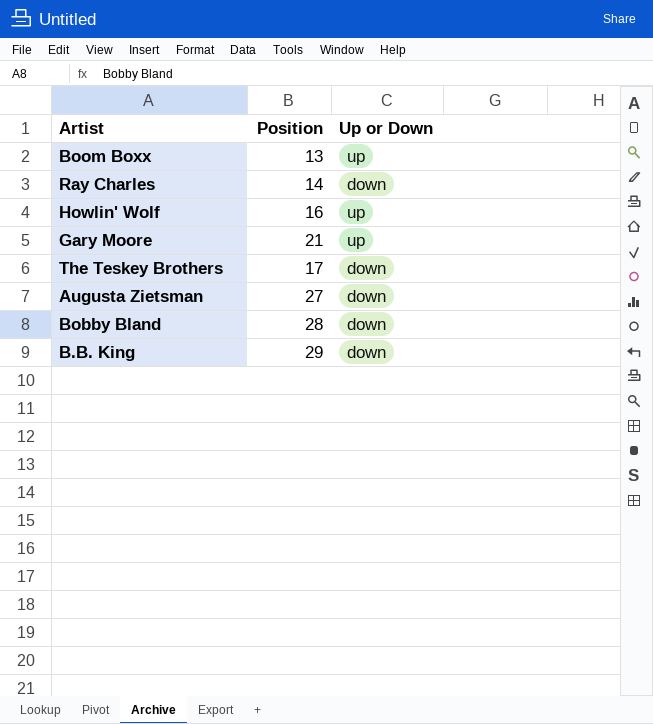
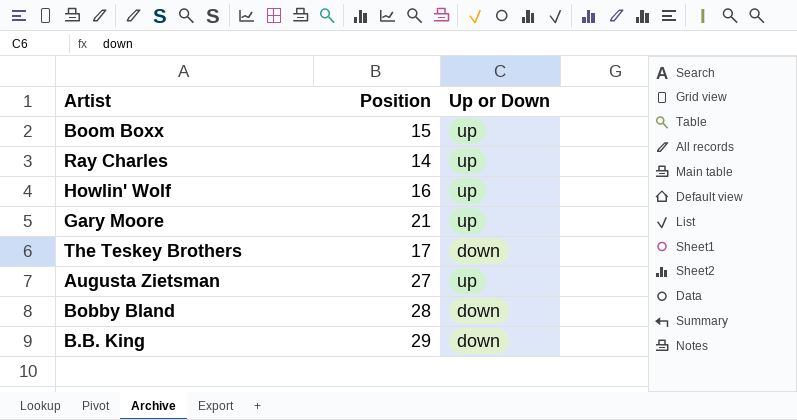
Boom Boxx | Position: 13 -> 15
Ray Charles | Up or Down: down -> up
Augusta Zietsman | Up or Down: down -> up

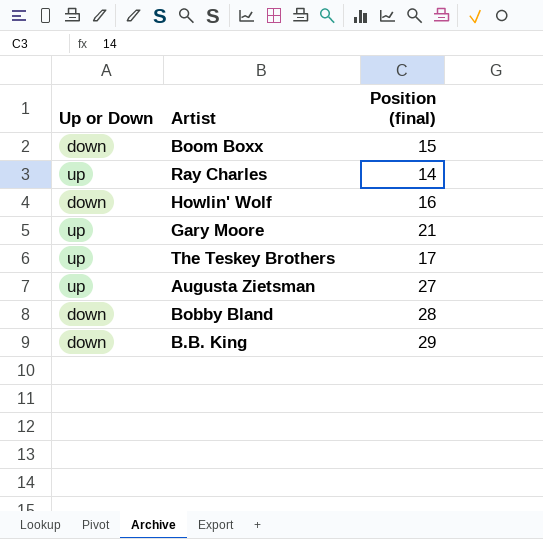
column Up or Down | position: 3 -> 1
column name: Position -> Position (final)
Boom Boxx | Up or Down: up -> down
Howlin' Wolf | Up or Down: up -> down
The Teskey Brothers | Up or Down: down -> up

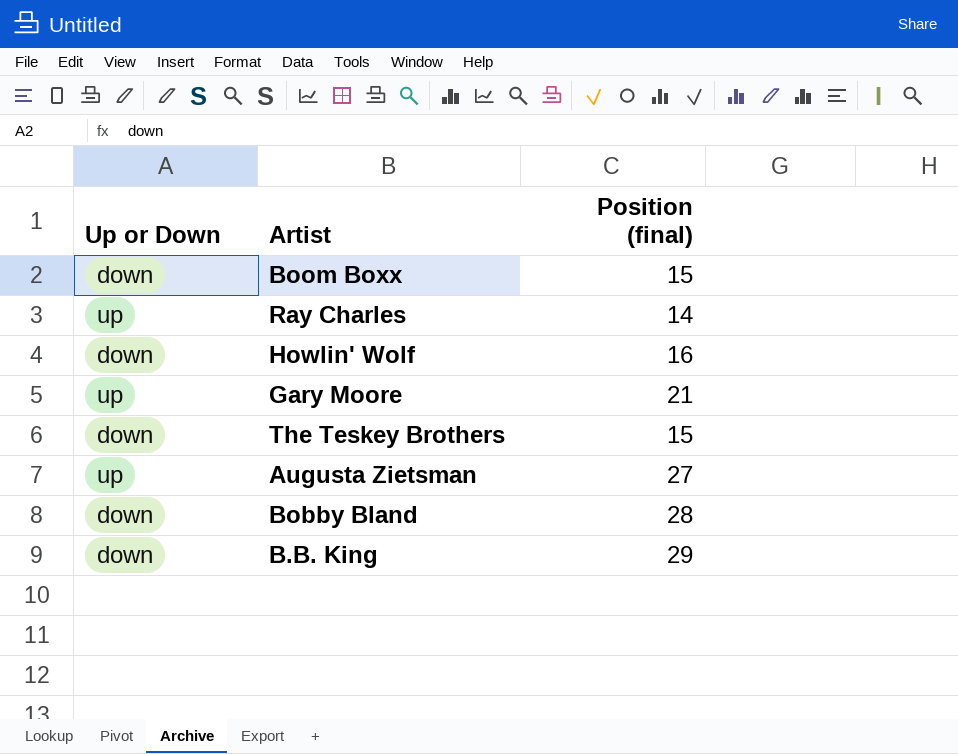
The Teskey Brothers | Up or Down: up -> down
The Teskey Brothers | Position (final): 17 -> 15

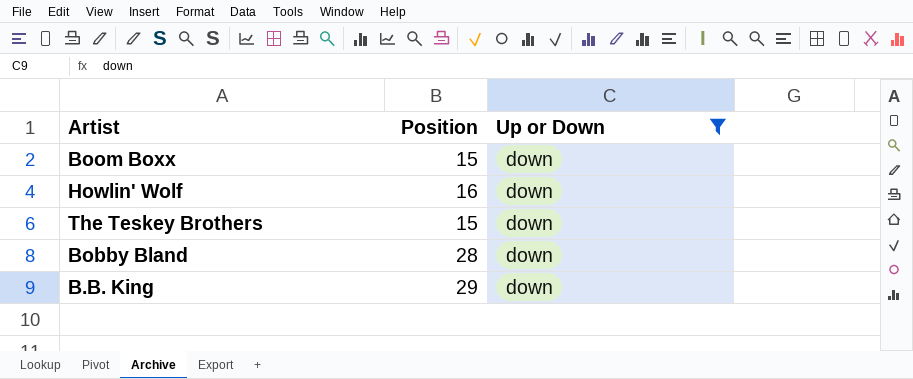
filter: none -> Up or Down = down
column name: Position (final) -> Position
column Up or Down | position: 1 -> 3

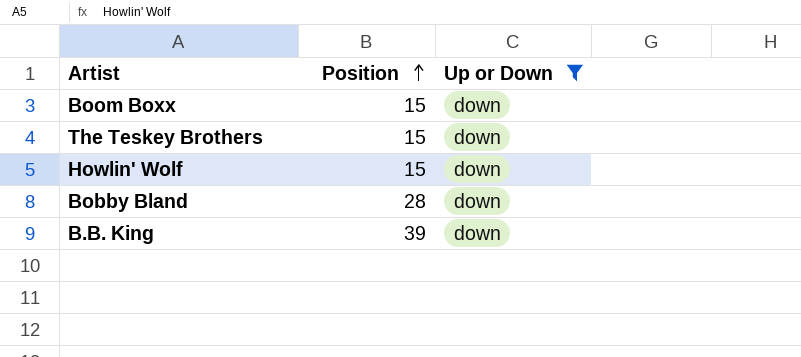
row order: none -> Position ascending
Howlin' Wolf | Position: 16 -> 15
B.B. King | Position: 29 -> 39

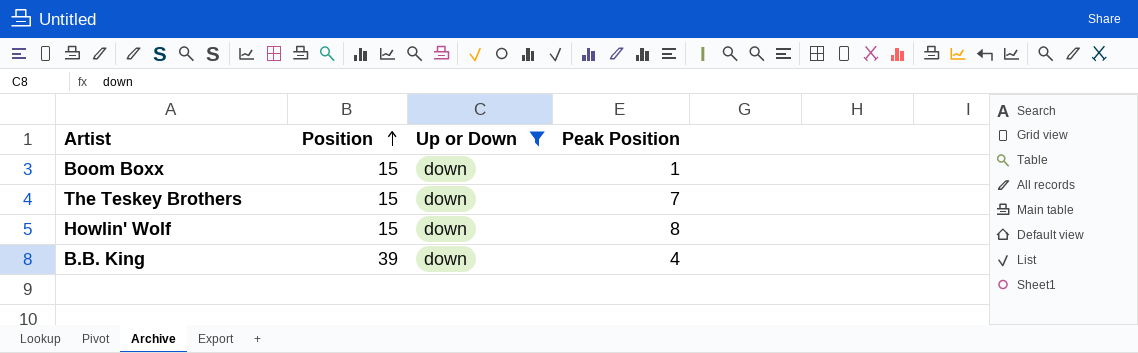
column Peak Position | position: none -> 4
row Bobby Bland: 28 | down -> none

